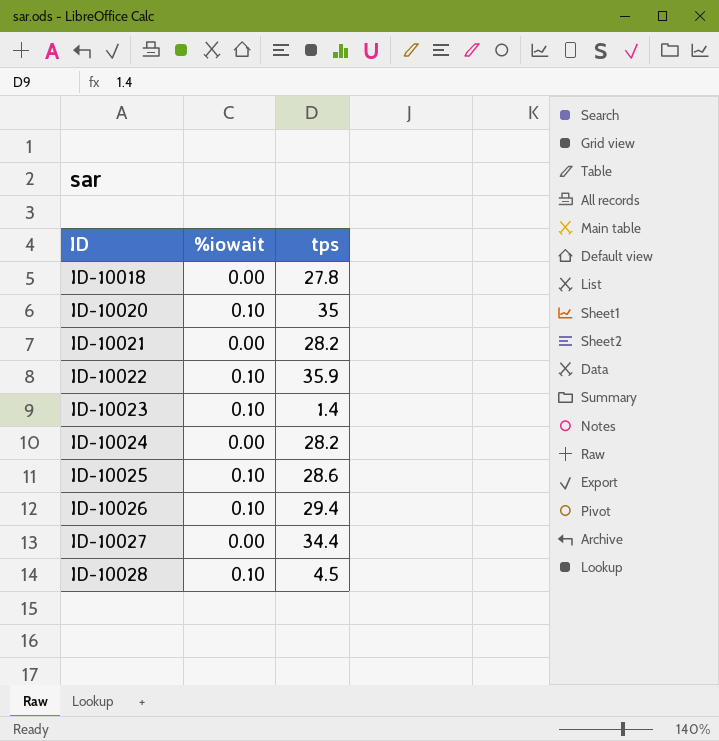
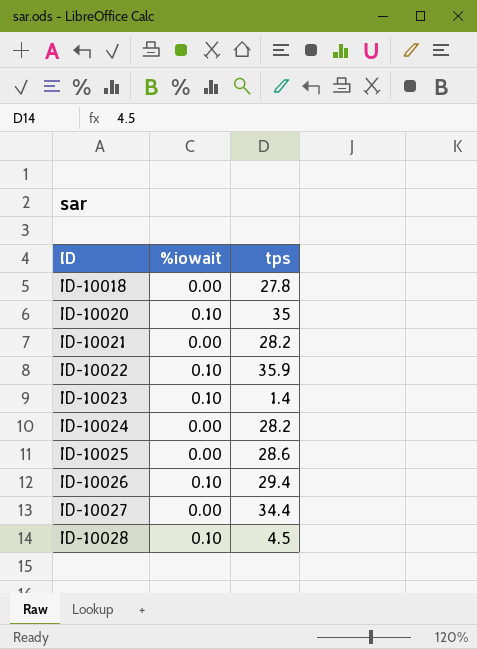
ID-10025 | %iowait: 0.10 -> 0.00

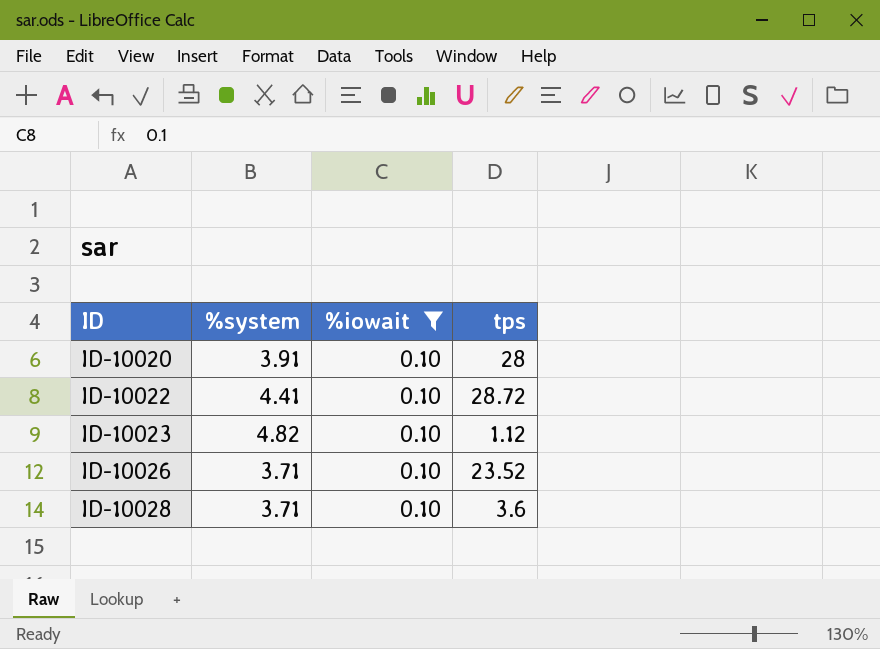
filter: none -> %iowait = 0.10
column %system | position: none -> 2
ID-10020 | tps: 35 -> 28
ID-10022 | tps: 35.9 -> 28.72
ID-10023 | tps: 1.4 -> 1.12
ID-10026 | tps: 29.4 -> 23.52
ID-10028 | tps: 4.5 -> 3.6

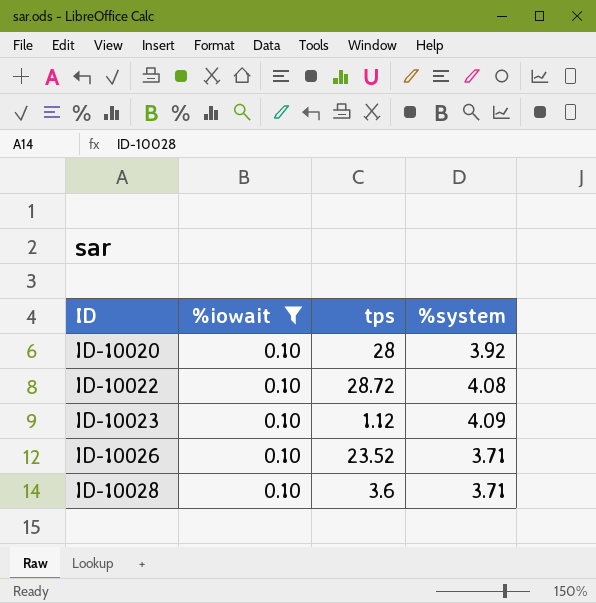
column %system | position: 2 -> 4
ID-10020 | %system: 3.91 -> 3.92
ID-10022 | %system: 4.41 -> 4.08
ID-10023 | %system: 4.82 -> 4.09

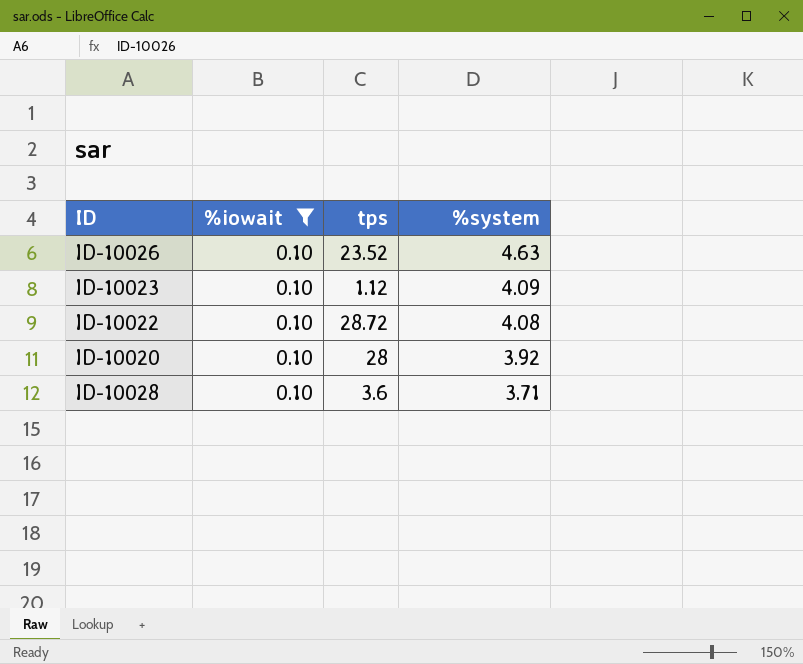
row order: ID ascending -> %system descending
ID-10026 | %system: 3.71 -> 4.63

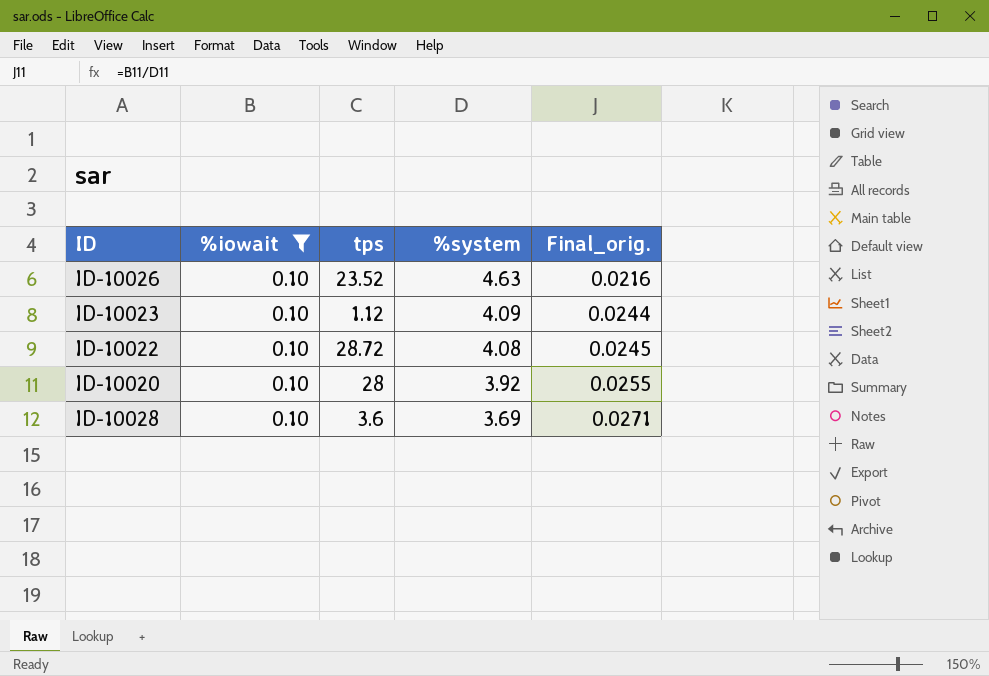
column Final_orig. | formula: none -> [%iowait] / [%system]
ID-10028 | %system: 3.71 -> 3.69

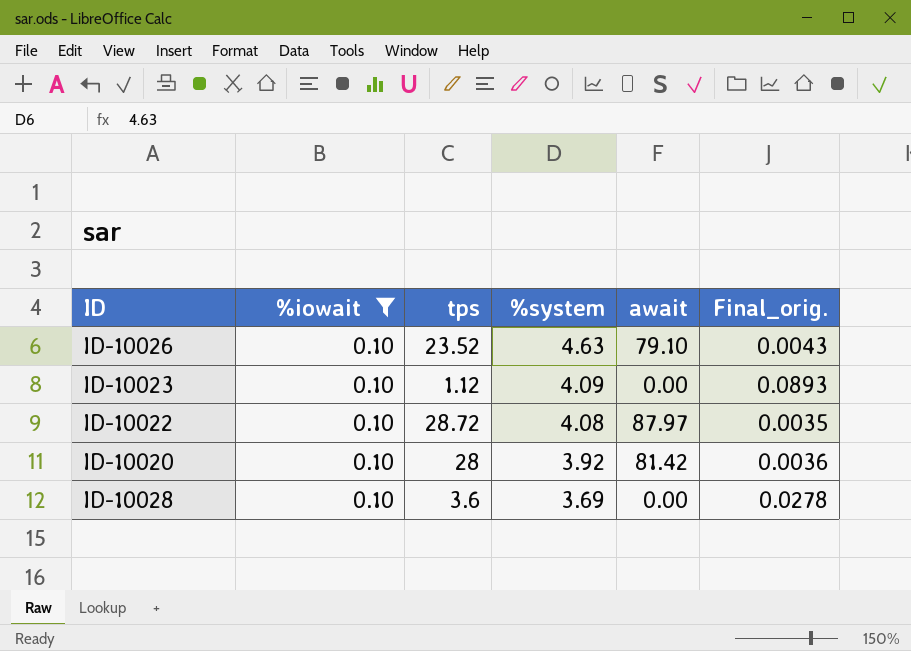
column await | position: none -> 5
column Final_orig. | formula: [%iowait] / [%system] -> [%iowait] / [tps]

